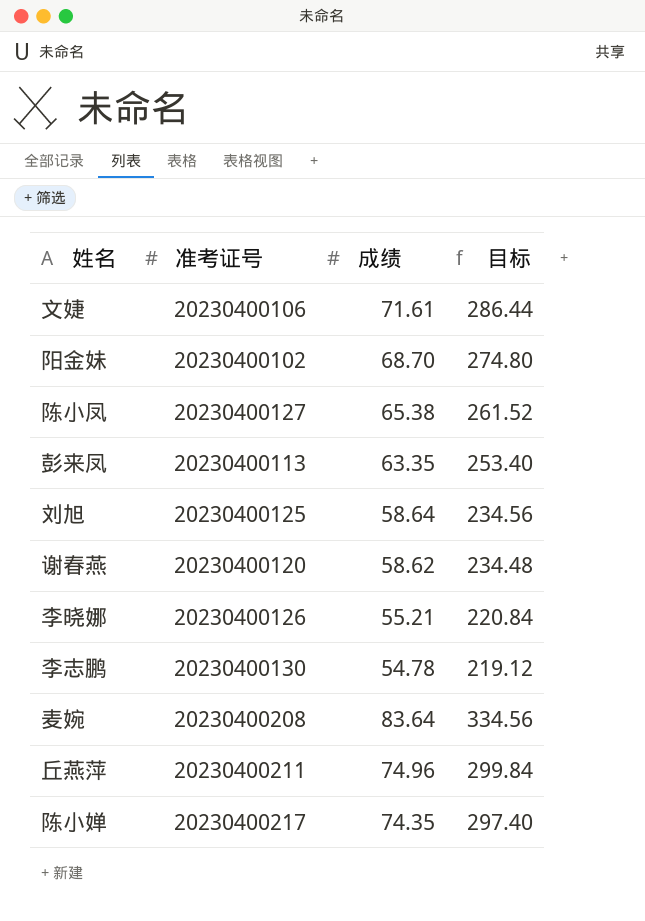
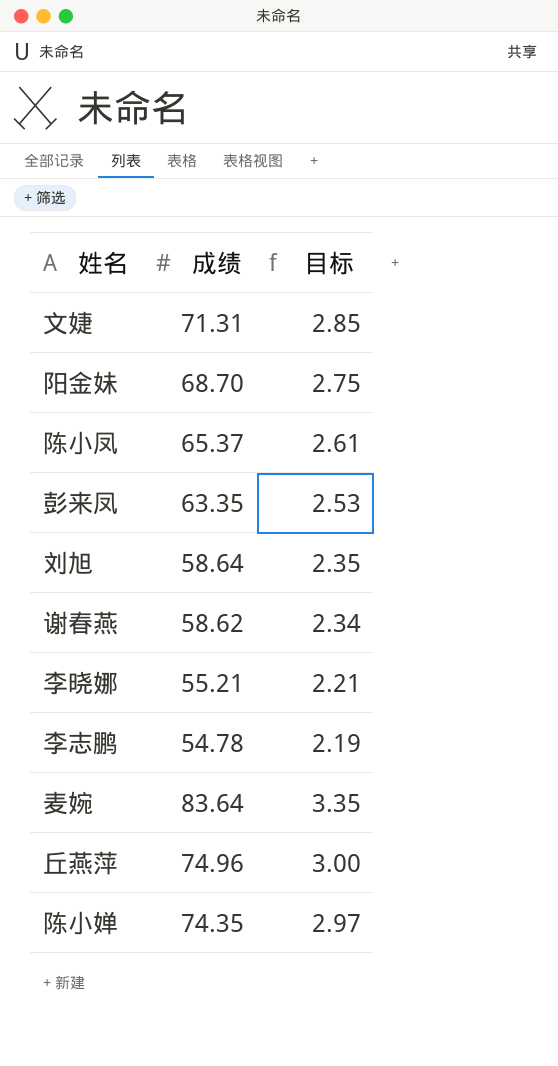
column 准考证号 | position: 2 -> none
column 目标 | formula: [成绩] * 4 -> [成绩] * 0.04
文婕 | 成绩: 71.61 -> 71.31
陈小凤 | 成绩: 65.38 -> 65.37

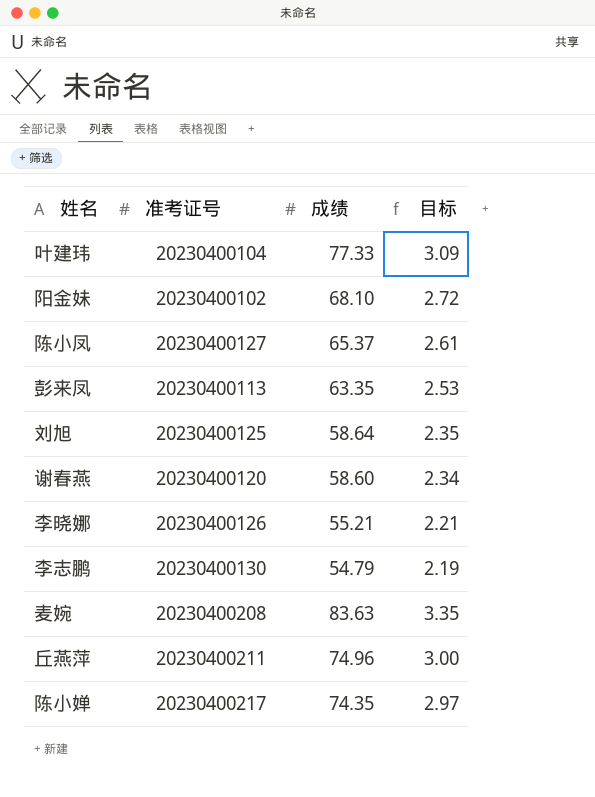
column 准考证号 | position: none -> 2
row 文婕: 71.31 | 2.85 -> none
row 叶建玮: none -> 20230400104 | 77.33 | 3.09
阳金妹 | 成绩: 68.70 -> 68.10
阳金妹 | 目标: 2.75 -> 2.72
谢春燕 | 成绩: 58.62 -> 58.60
李志鹏 | 成绩: 54.78 -> 54.79
麦婉 | 成绩: 83.64 -> 83.63

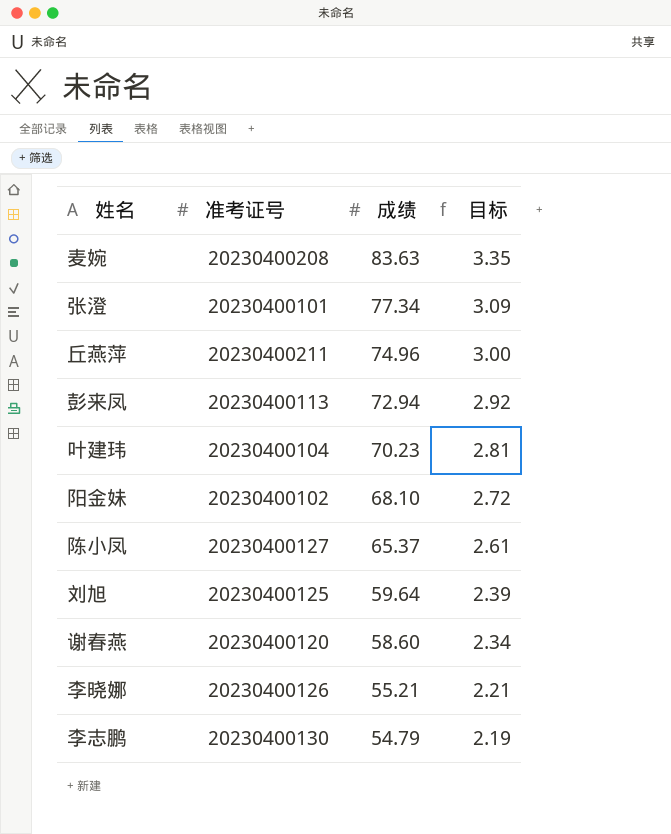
row order: none -> 成绩 descending
row 陈小婵: 20230400217 | 74.35 | 2.97 -> none
row 张澄: none -> 20230400101 | 77.34 | 3.09
彭来凤 | 成绩: 63.35 -> 72.94
彭来凤 | 目标: 2.53 -> 2.92
叶建玮 | 成绩: 77.33 -> 70.23
叶建玮 | 目标: 3.09 -> 2.81
刘旭 | 成绩: 58.64 -> 59.64
刘旭 | 目标: 2.35 -> 2.39

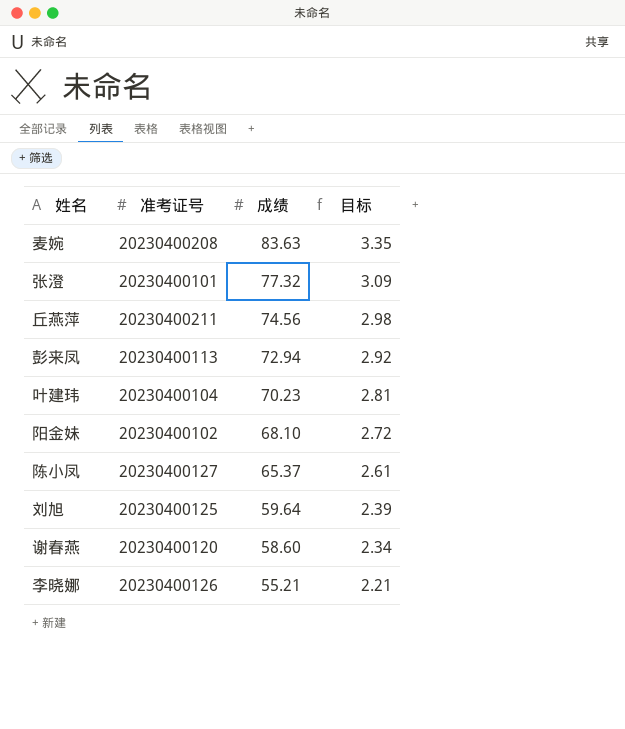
row 李志鹏: 20230400130 | 54.79 | 2.19 -> none
张澄 | 成绩: 77.34 -> 77.32
丘燕萍 | 成绩: 74.96 -> 74.56
丘燕萍 | 目标: 3.00 -> 2.98

